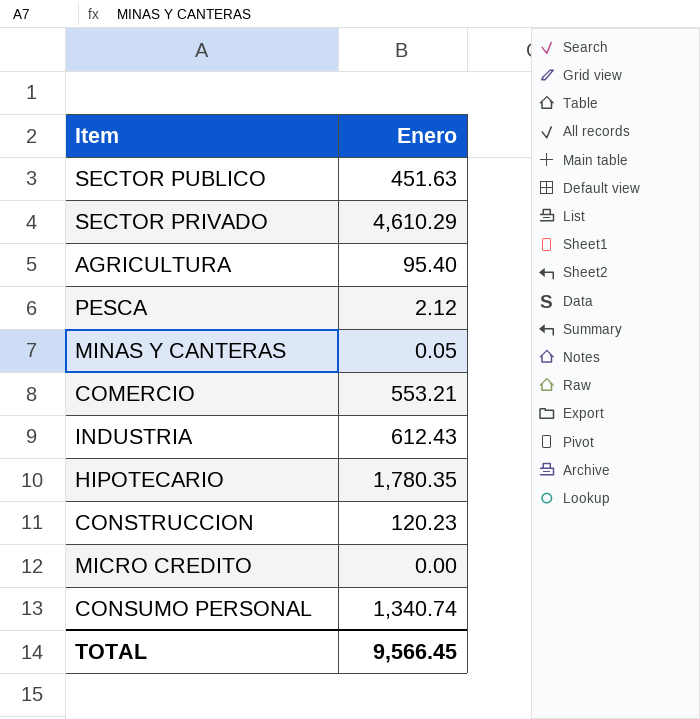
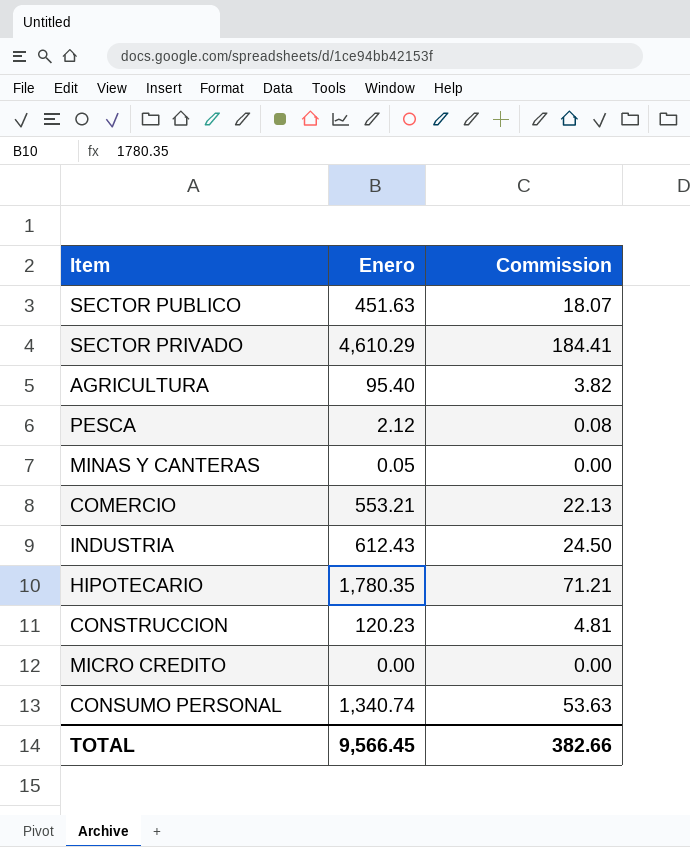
column Commission | formula: none -> [Enero] * 0.04

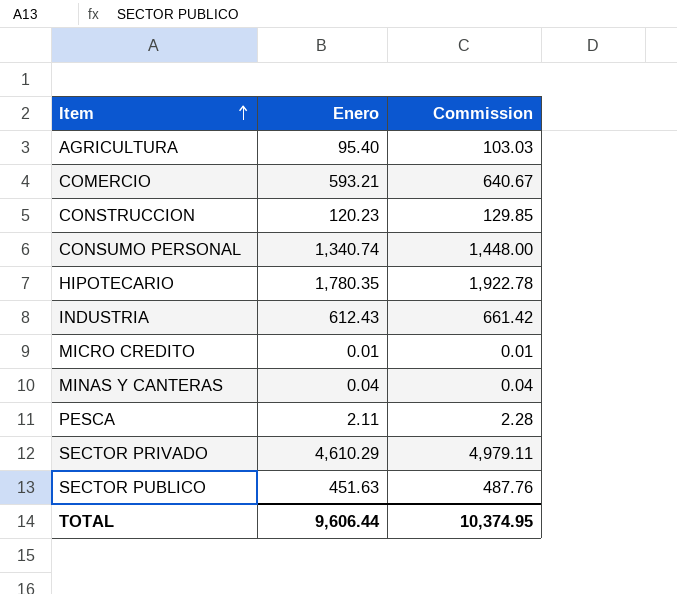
row order: none -> Item ascending
column Commission | formula: [Enero] * 0.04 -> [Enero] * 1.08
COMERCIO | Enero: 553.21 -> 593.21
MICRO CREDITO | Enero: 0.00 -> 0.01
MINAS Y CANTERAS | Enero: 0.05 -> 0.04
PESCA | Enero: 2.12 -> 2.11
TOTAL | Enero: 9,566.45 -> 9,606.44
TOTAL | Commission: 382.66 -> 10,374.95

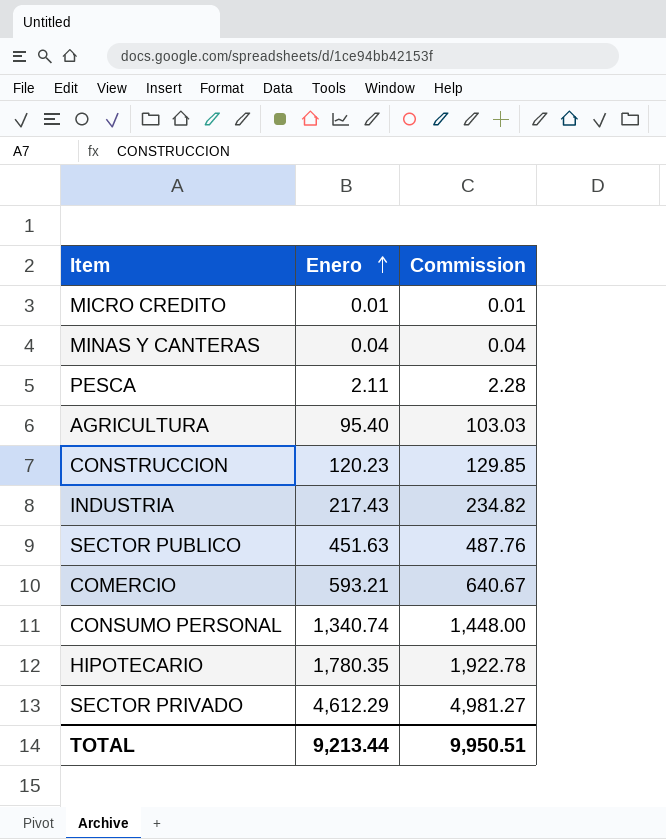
row order: Item ascending -> Enero ascending
INDUSTRIA | Enero: 612.43 -> 217.43
INDUSTRIA | Commission: 661.42 -> 234.82
SECTOR PRIVADO | Enero: 4,610.29 -> 4,612.29
SECTOR PRIVADO | Commission: 4,979.11 -> 4,981.27
TOTAL | Enero: 9,606.44 -> 9,213.44
TOTAL | Commission: 10,374.95 -> 9,950.51

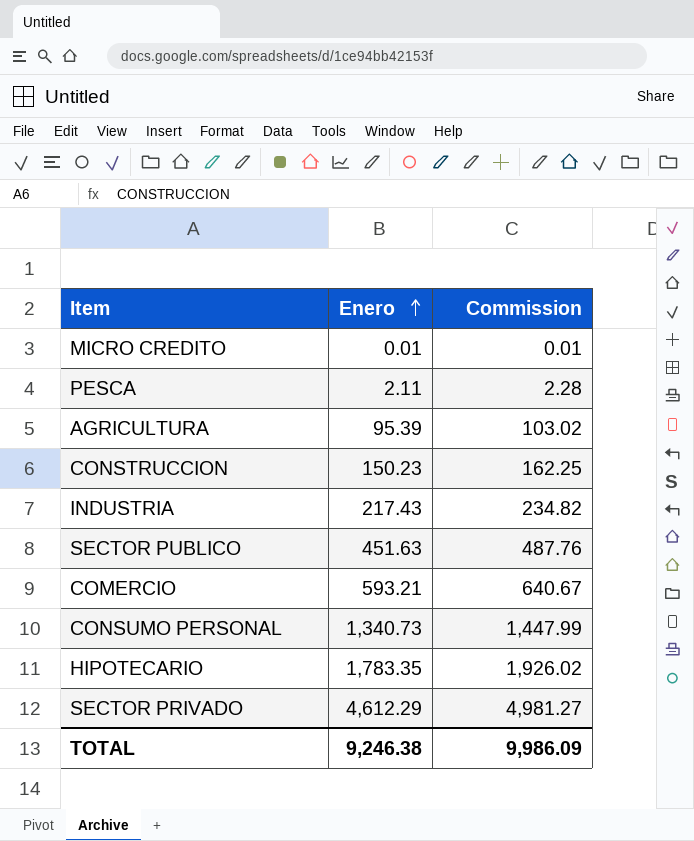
row MINAS Y CANTERAS: 0.04 | 0.04 -> none
AGRICULTURA | Enero: 95.40 -> 95.39
AGRICULTURA | Commission: 103.03 -> 103.02
CONSTRUCCION | Enero: 120.23 -> 150.23
CONSTRUCCION | Commission: 129.85 -> 162.25
CONSUMO PERSONAL | Enero: 1,340.74 -> 1,340.73
CONSUMO PERSONAL | Commission: 1,448.00 -> 1,447.99
HIPOTECARIO | Enero: 1,780.35 -> 1,783.35
HIPOTECARIO | Commission: 1,922.78 -> 1,926.02
TOTAL | Enero: 9,213.44 -> 9,246.38
TOTAL | Commission: 9,950.51 -> 9,986.09

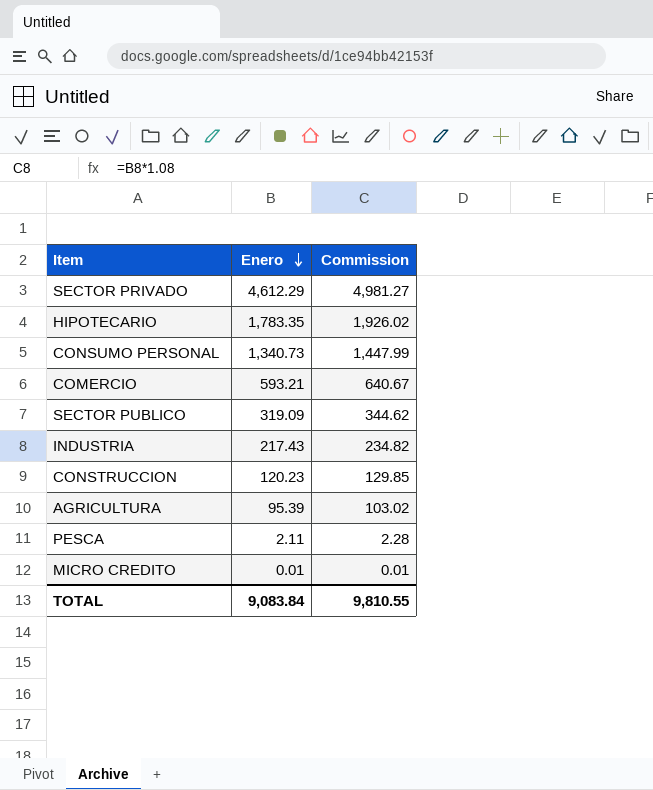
row order: Enero ascending -> Enero descending
SECTOR PUBLICO | Enero: 451.63 -> 319.09
SECTOR PUBLICO | Commission: 487.76 -> 344.62
CONSTRUCCION | Enero: 150.23 -> 120.23
CONSTRUCCION | Commission: 162.25 -> 129.85
TOTAL | Enero: 9,246.38 -> 9,083.84
TOTAL | Commission: 9,986.09 -> 9,810.55

